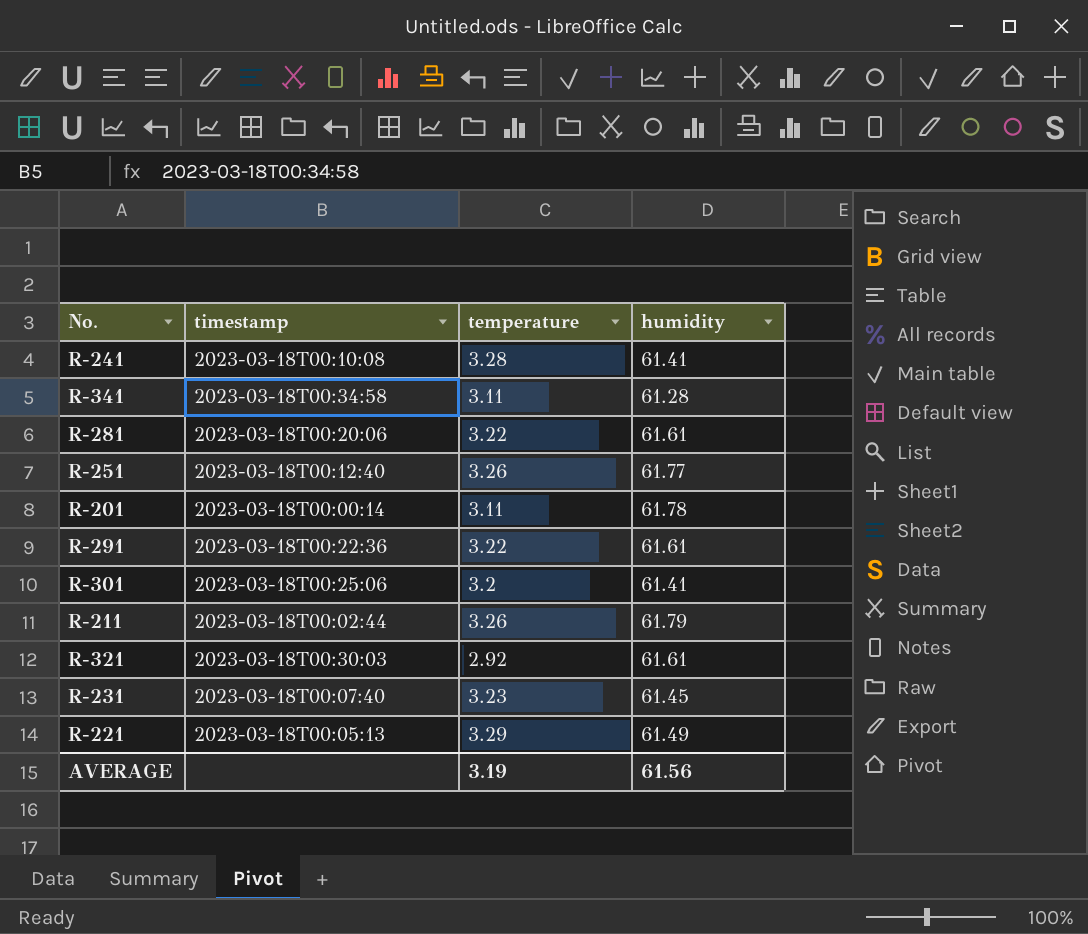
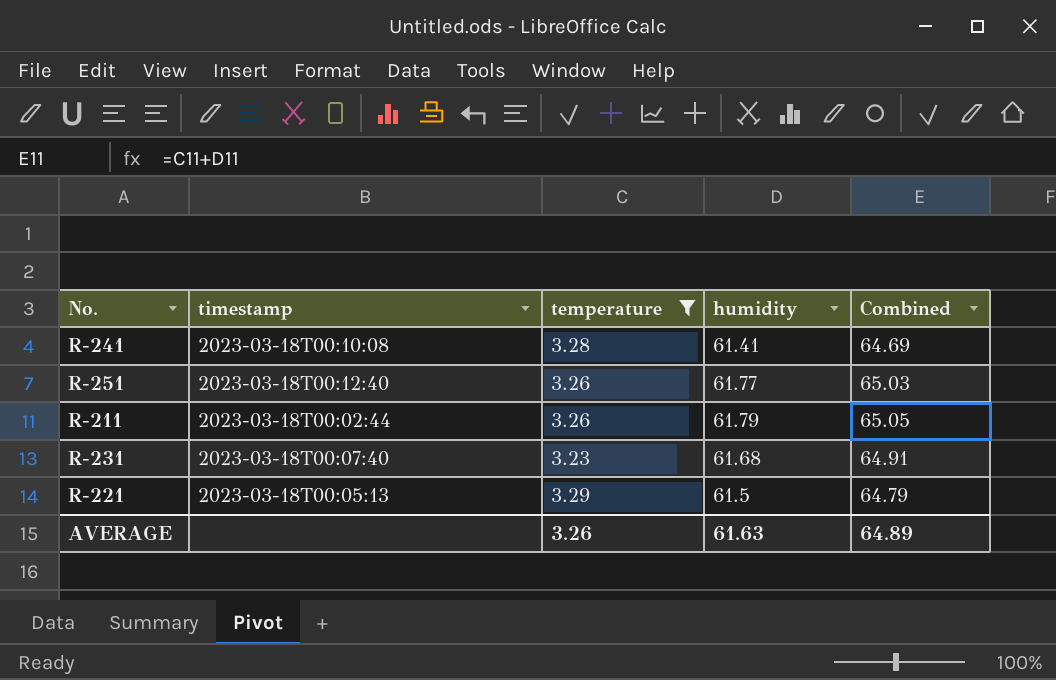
filter: none -> temperature >= 3.23
column Combined | formula: none -> [temperature] + [humidity]
R-231 | humidity: 61.45 -> 61.68
R-221 | humidity: 61.49 -> 61.5
AVERAGE | temperature: 3.19 -> 3.26
AVERAGE | humidity: 61.56 -> 61.63

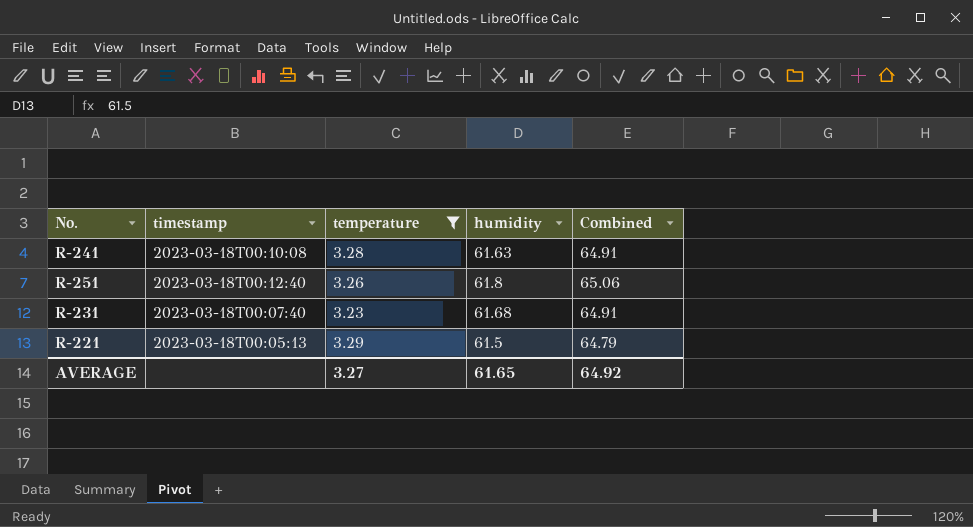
row R-211: 2023-03-18T00:02:44 | 3.26 | 61.79 | 65.05 -> none
R-241 | humidity: 61.41 -> 61.63
R-241 | Combined: 64.69 -> 64.91
R-251 | humidity: 61.77 -> 61.8
R-251 | Combined: 65.03 -> 65.06
AVERAGE | temperature: 3.26 -> 3.27
AVERAGE | humidity: 61.63 -> 61.65
AVERAGE | Combined: 64.89 -> 64.92

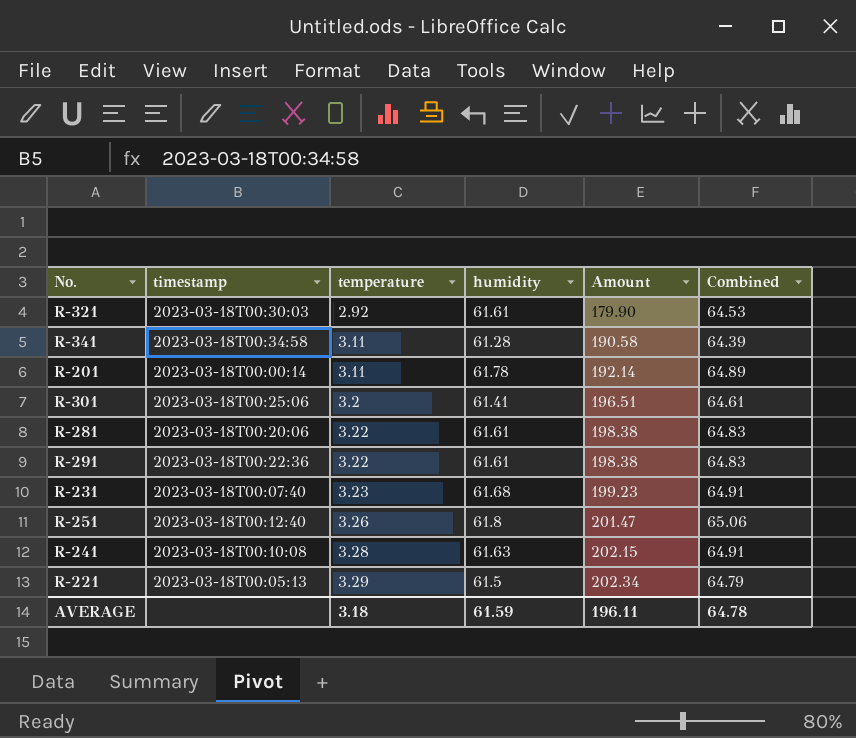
filter: temperature >= 3.23 -> none
row order: none -> temperature ascending
column Amount | formula: none -> [temperature] * [humidity]
AVERAGE | temperature: 3.27 -> 3.18
AVERAGE | humidity: 61.65 -> 61.59
AVERAGE | Combined: 64.92 -> 64.78

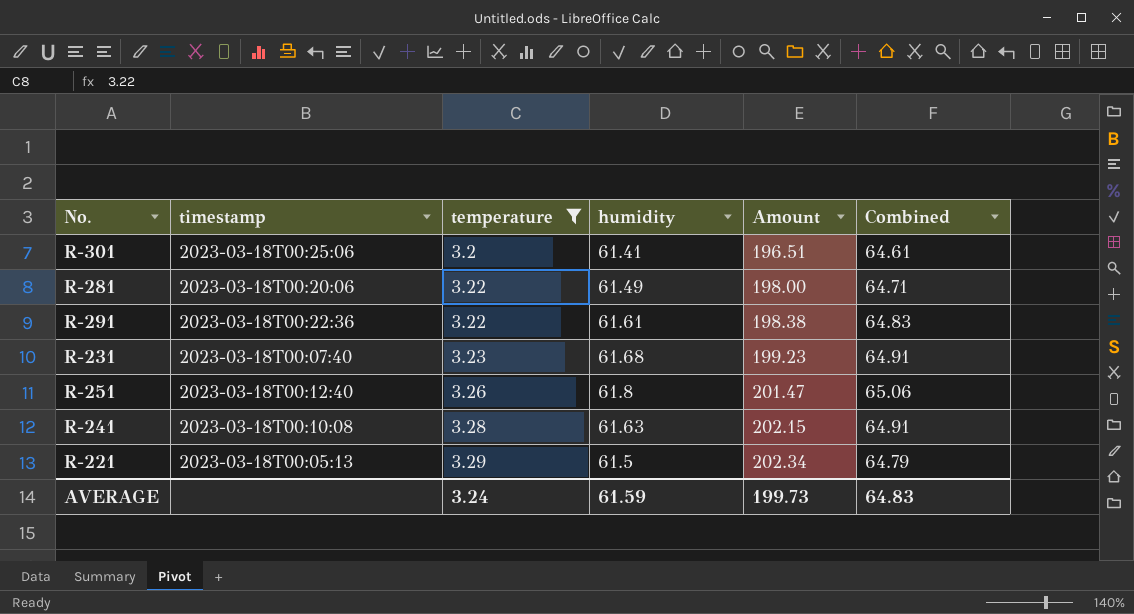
filter: none -> temperature >= 3.2
R-281 | humidity: 61.61 -> 61.49
R-281 | Amount: 198.38 -> 198.00
R-281 | Combined: 64.83 -> 64.71
AVERAGE | temperature: 3.18 -> 3.24
AVERAGE | Amount: 196.11 -> 199.73
AVERAGE | Combined: 64.78 -> 64.83

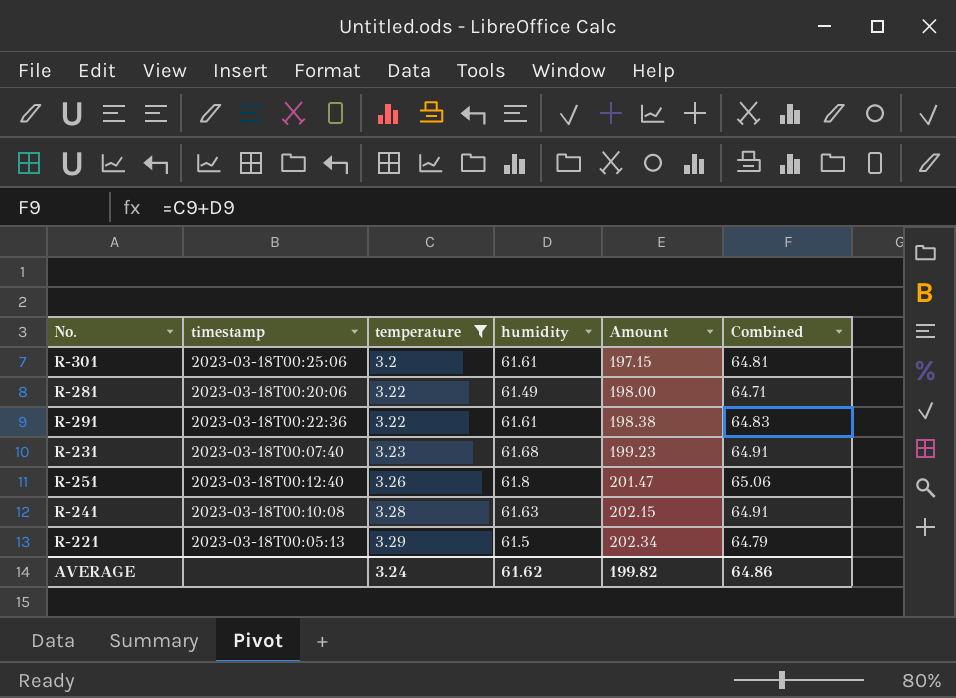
R-301 | humidity: 61.41 -> 61.61
R-301 | Amount: 196.51 -> 197.15
R-301 | Combined: 64.61 -> 64.81
AVERAGE | humidity: 61.59 -> 61.62
AVERAGE | Amount: 199.73 -> 199.82
AVERAGE | Combined: 64.83 -> 64.86

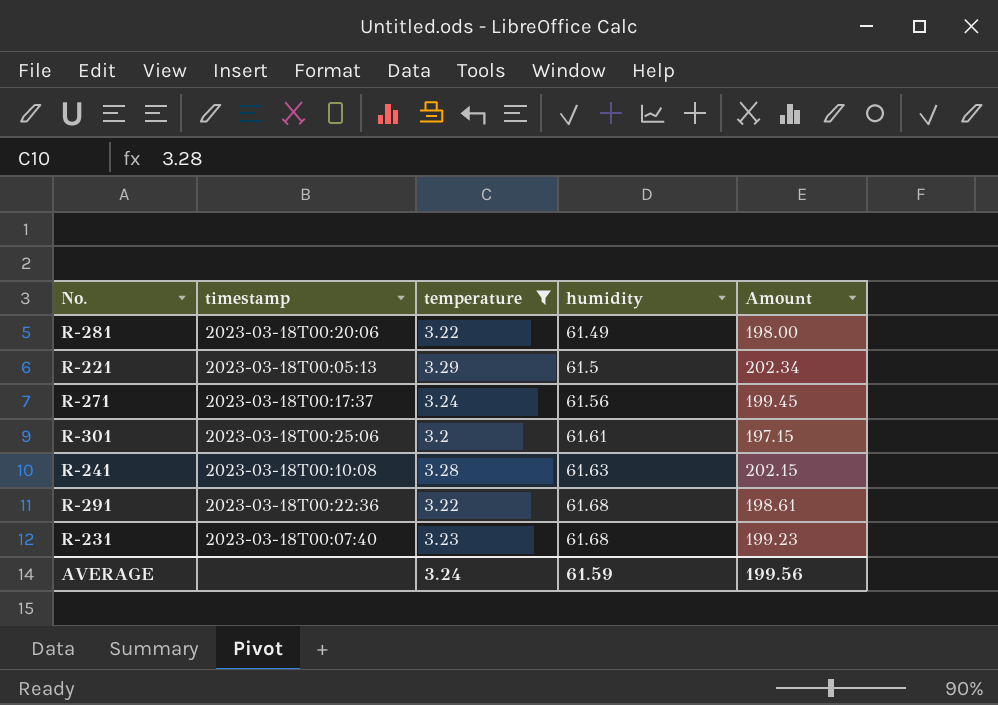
row order: temperature ascending -> humidity ascending
column Combined | formula: [temperature] + [humidity] -> none
row R-251: 2023-03-18T00:12:40 | 3.26 | 61.8 | 201.47 | 65.06 -> none
row R-271: none -> 2023-03-18T00:17:37 | 3.24 | 61.56 | 199.45
R-291 | humidity: 61.61 -> 61.68
R-291 | Amount: 198.38 -> 198.61
AVERAGE | humidity: 61.62 -> 61.59
AVERAGE | Amount: 199.82 -> 199.56

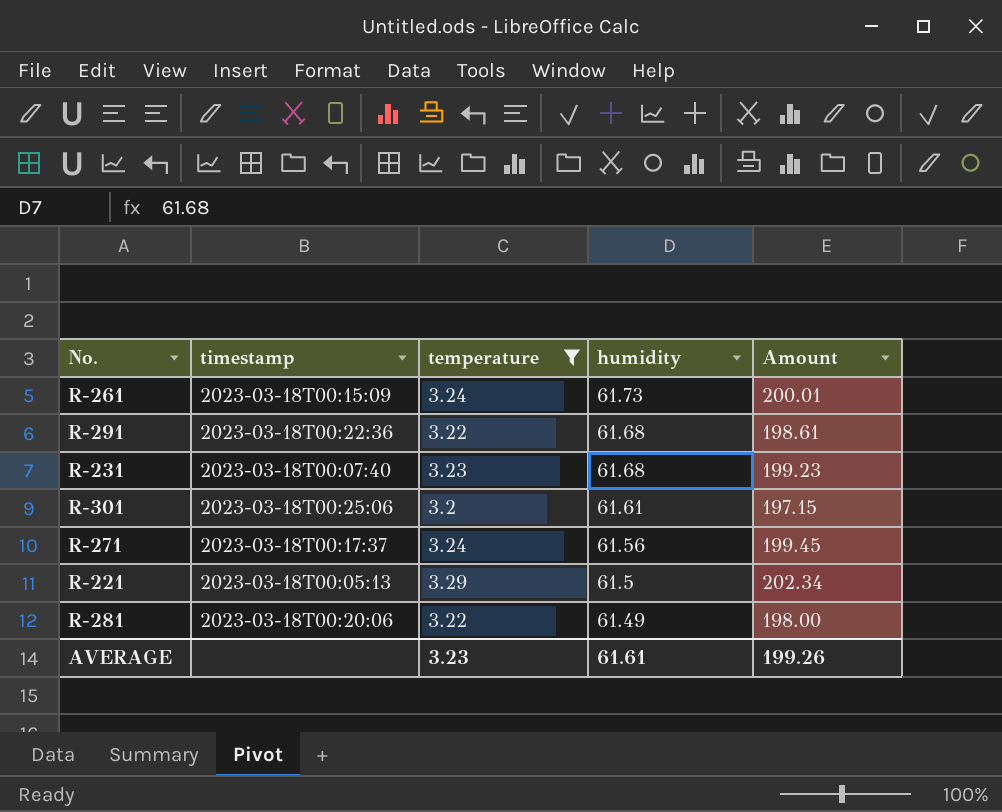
row order: humidity ascending -> humidity descending
row R-241: 2023-03-18T00:10:08 | 3.28 | 61.63 | 202.15 -> none
row R-261: none -> 2023-03-18T00:15:09 | 3.24 | 61.73 | 200.01
AVERAGE | temperature: 3.24 -> 3.23
AVERAGE | humidity: 61.59 -> 61.61
AVERAGE | Amount: 199.56 -> 199.26

